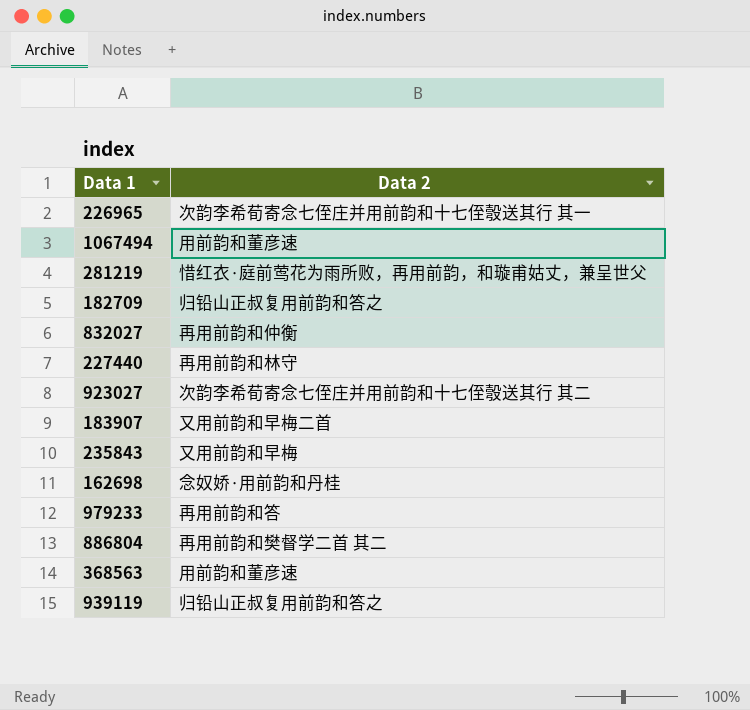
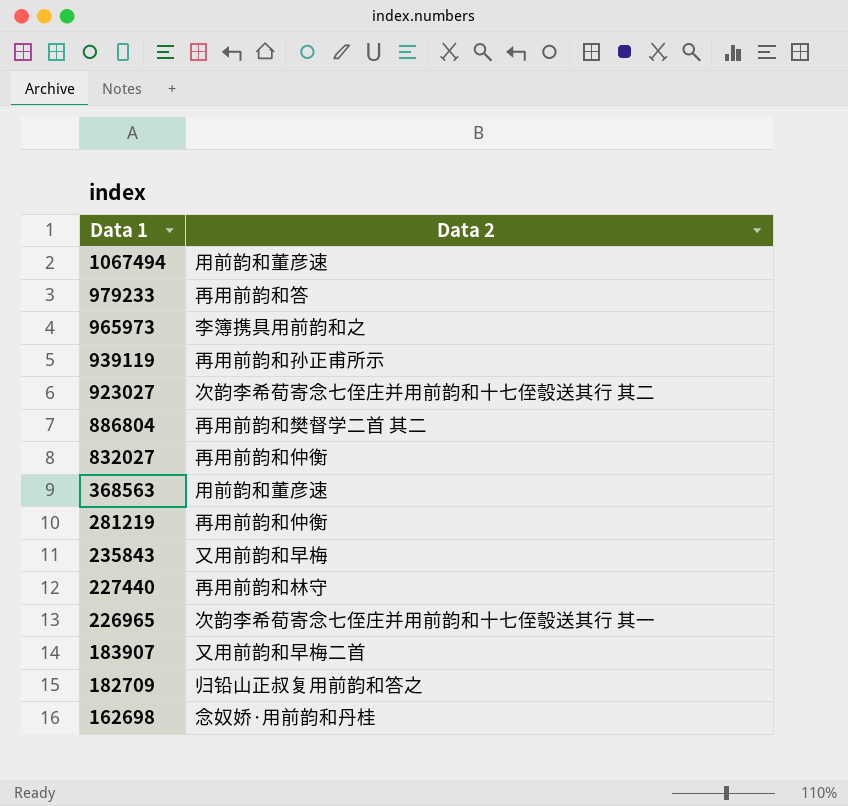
row order: none -> Data 1 descending
row 965973: none -> 李簿携具用前韵和之
939119 | Data 2: 归铅山正叔复用前韵和答之 -> 再用前韵和孙正甫所示
281219 | Data 2: 惜红衣·庭前莺花为雨所败，再用前韵，和璇甫姑丈，兼呈世父 -> 再用前韵和仲衡

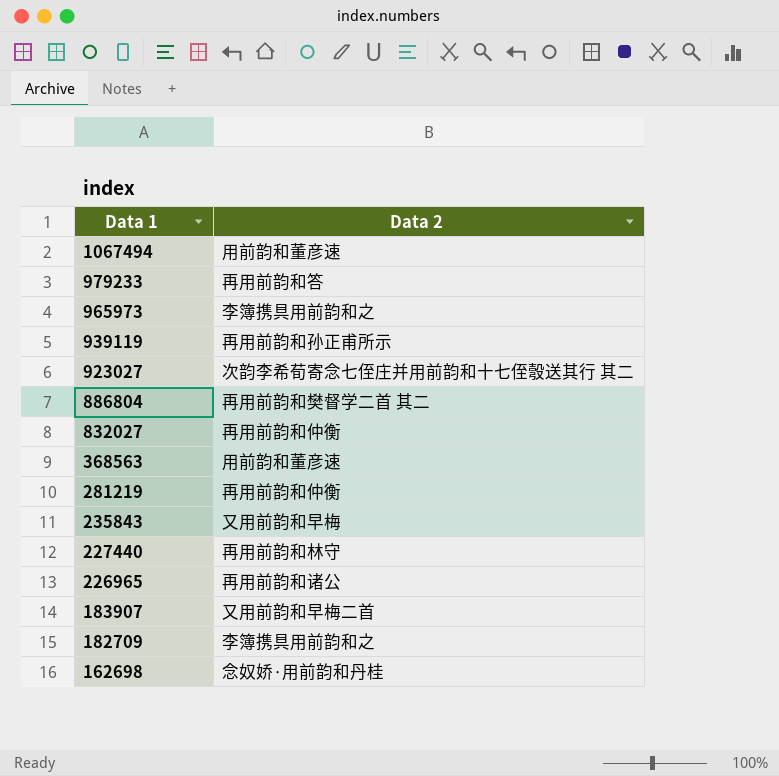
226965 | Data 2: 次韵李希荀寄念七侄庄并用前韵和十七侄彀送其行 其一 -> 再用前韵和诸公
182709 | Data 2: 归铅山正叔复用前韵和答之 -> 李簿携具用前韵和之

